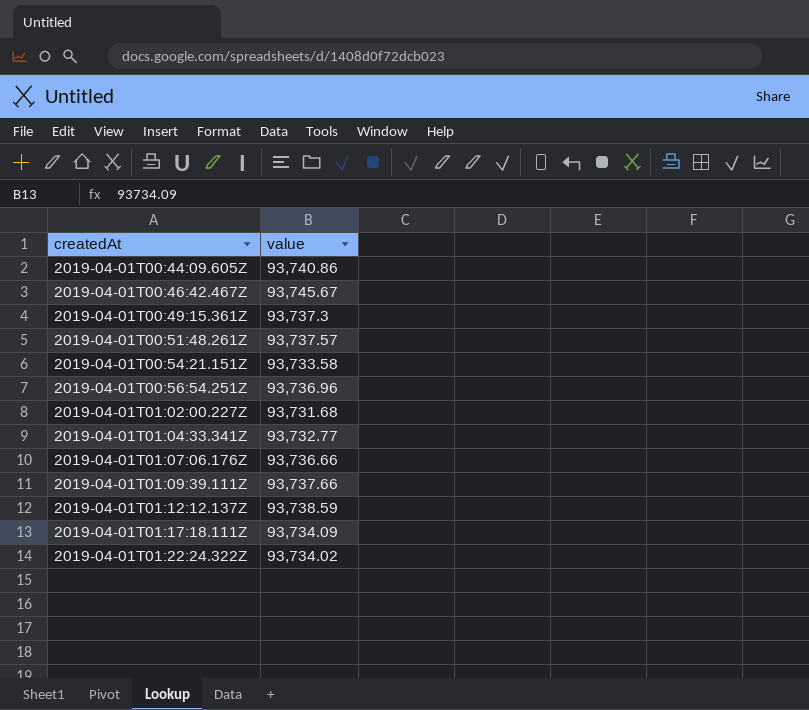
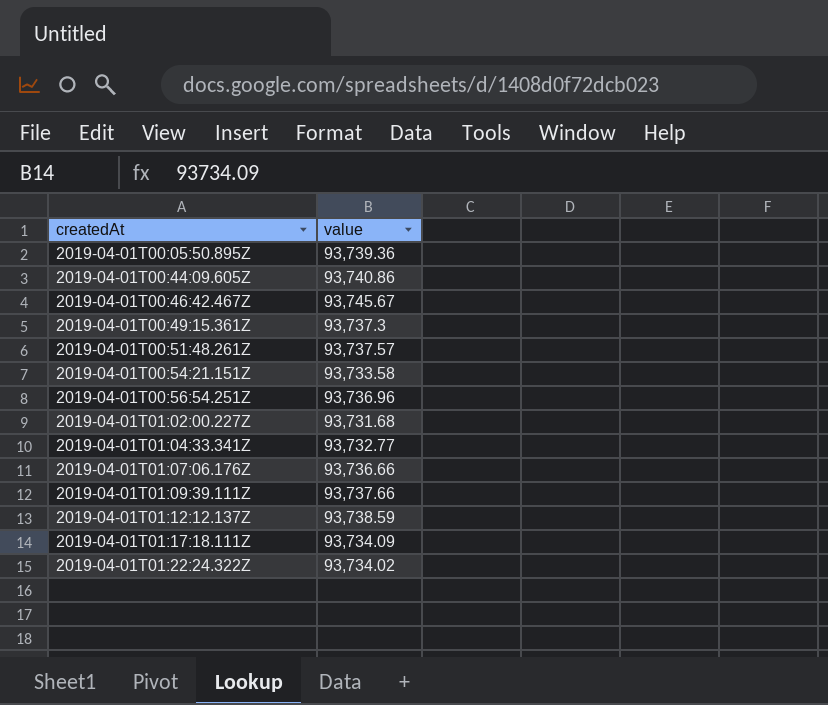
row 2019-04-01T00:05:50.895Z: none -> 93,739.36

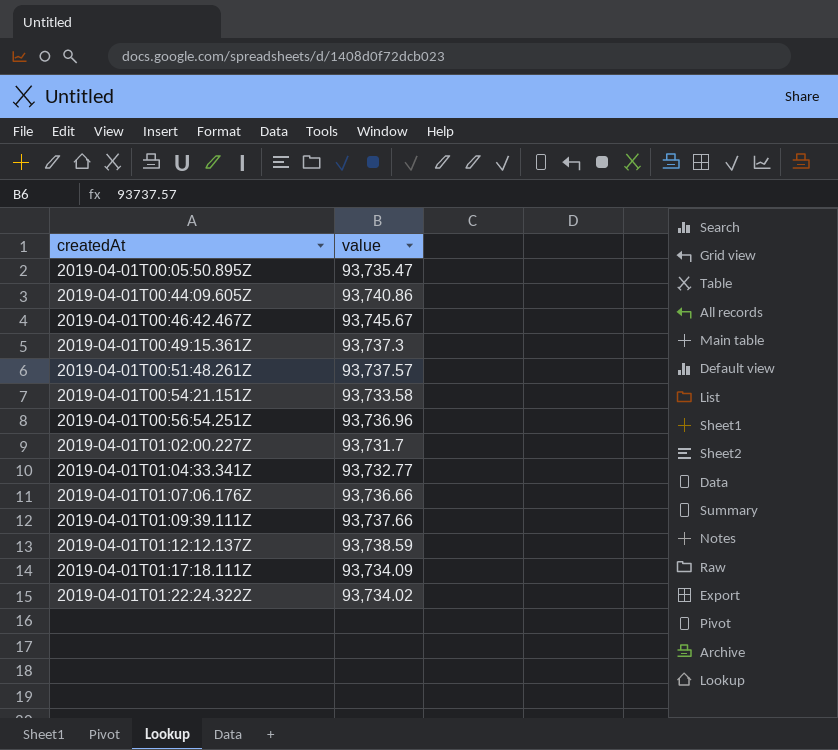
2019-04-01T00:05:50.895Z | value: 93,739.36 -> 93,735.47
2019-04-01T01:02:00.227Z | value: 93,731.68 -> 93,731.7

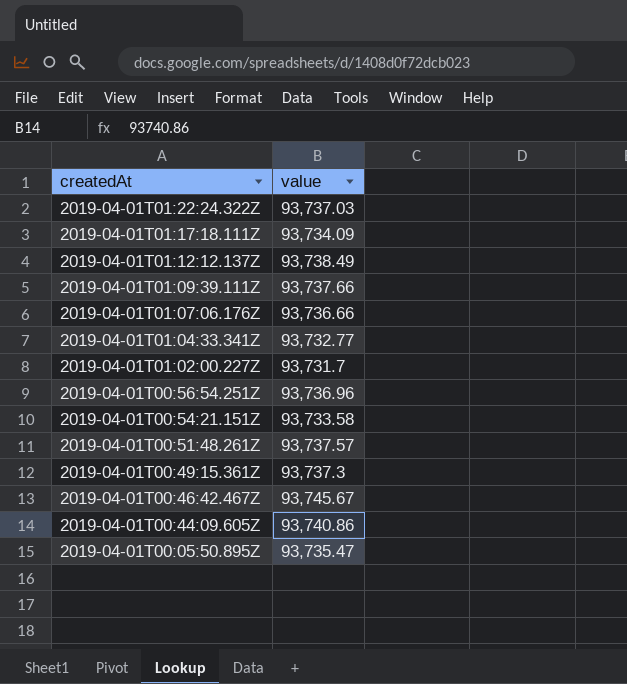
row order: createdAt ascending -> createdAt descending
2019-04-01T01:22:24.322Z | value: 93,734.02 -> 93,737.03
2019-04-01T01:12:12.137Z | value: 93,738.59 -> 93,738.49

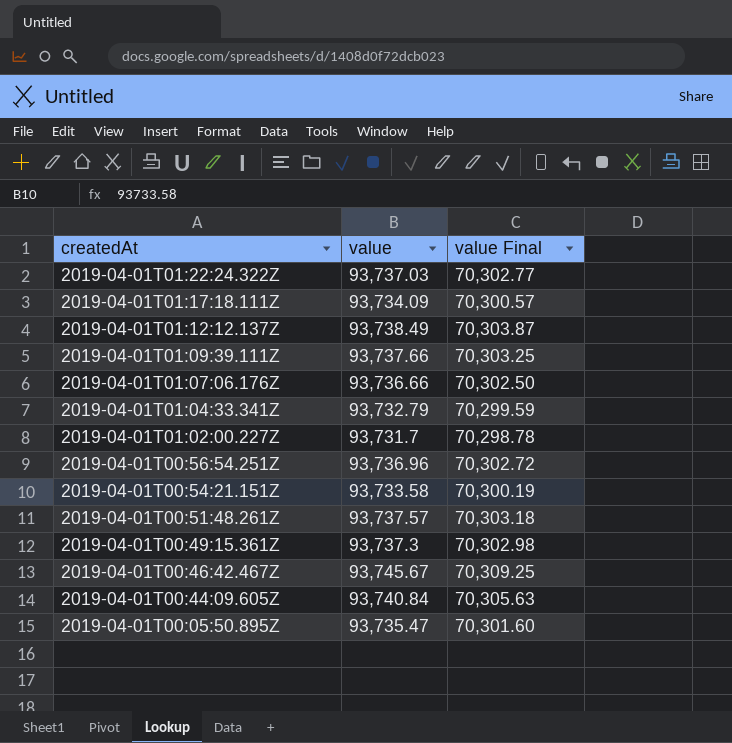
column value Final | formula: none -> [value] * 0.75
2019-04-01T01:04:33.341Z | value: 93,732.77 -> 93,732.79
2019-04-01T00:44:09.605Z | value: 93,740.86 -> 93,740.84

